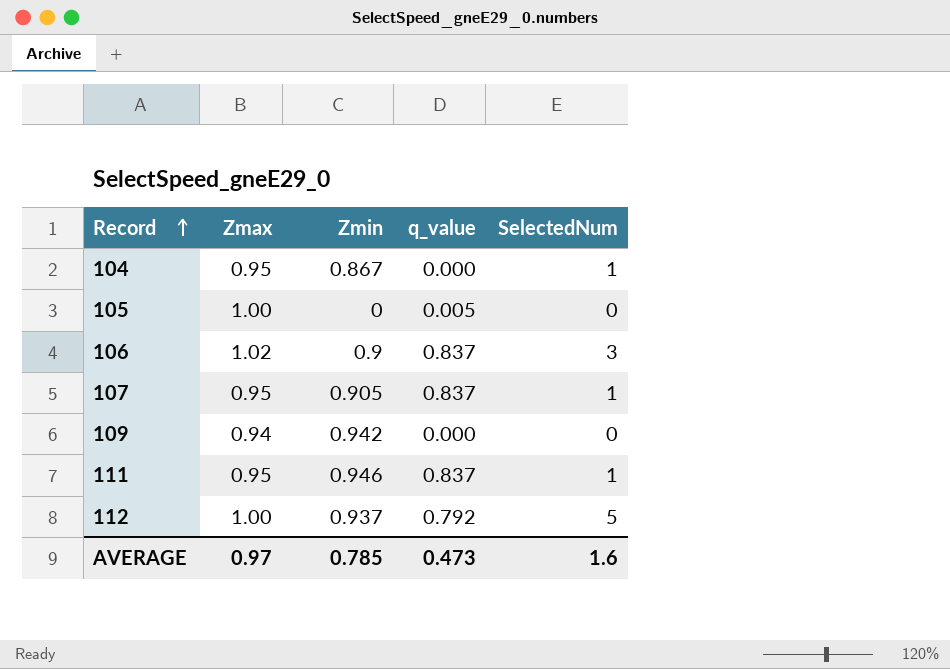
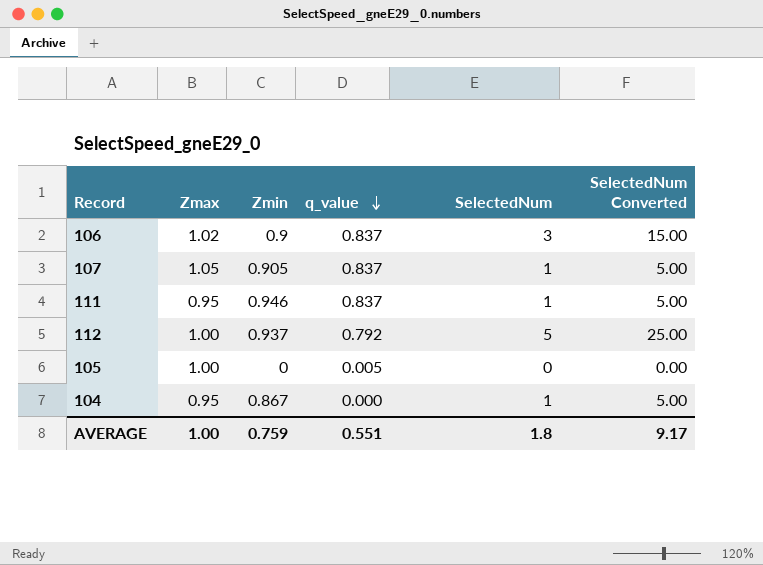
row order: Record ascending -> q_value descending
column SelectedNum Converted | formula: none -> [SelectedNum] * 5
row 109: 0.94 | 0.942 | 0.000 | 0 -> none
107 | Zmax: 0.95 -> 1.05
AVERAGE | Zmax: 0.97 -> 1.00
AVERAGE | Zmin: 0.785 -> 0.759
AVERAGE | q_value: 0.473 -> 0.551
AVERAGE | SelectedNum: 1.6 -> 1.8

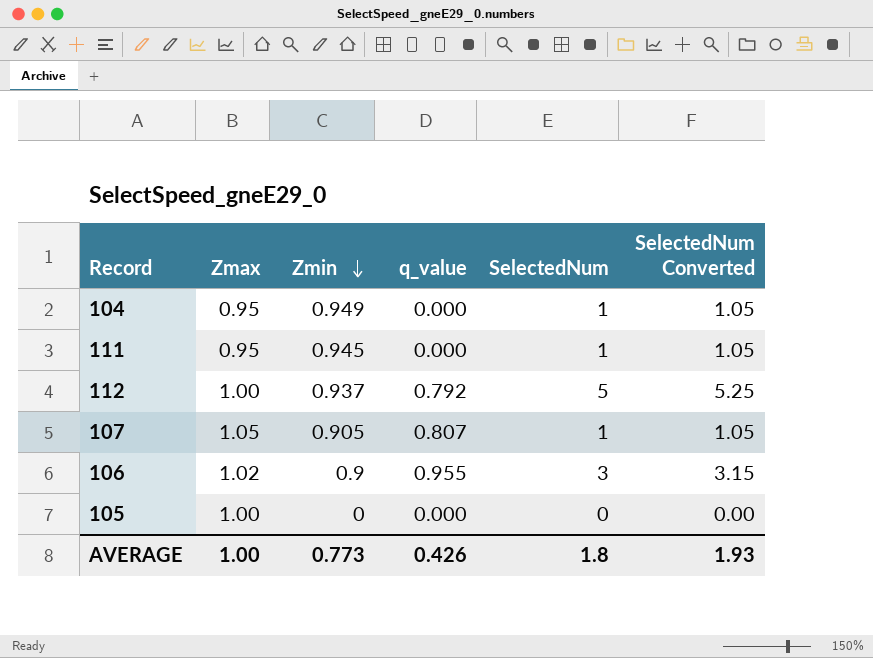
row order: q_value descending -> Zmin descending
column SelectedNum Converted | formula: [SelectedNum] * 5 -> [SelectedNum] * 1.05
104 | Zmin: 0.867 -> 0.949
111 | Zmin: 0.946 -> 0.945
111 | q_value: 0.837 -> 0.000
107 | q_value: 0.837 -> 0.807
106 | q_value: 0.837 -> 0.955
105 | q_value: 0.005 -> 0.000
AVERAGE | Zmin: 0.759 -> 0.773
AVERAGE | q_value: 0.551 -> 0.426
AVERAGE | SelectedNum Converted: 9.17 -> 1.93

